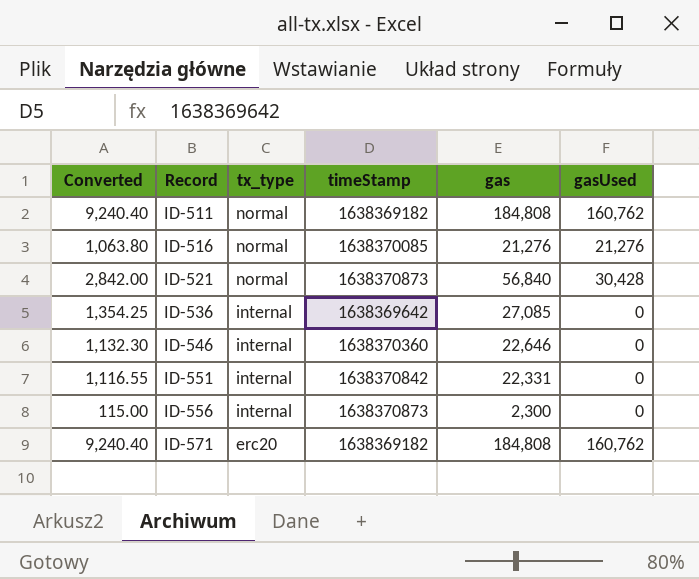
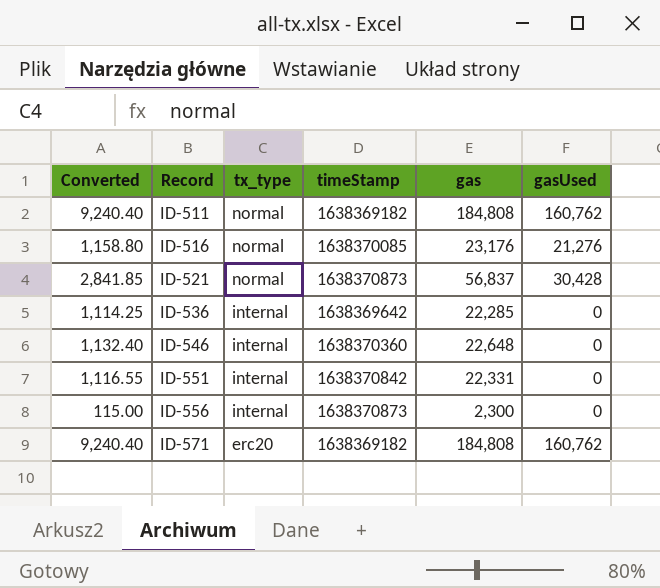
ID-516 | Converted: 1,063.80 -> 1,158.80
ID-516 | gas: 21,276 -> 23,176
ID-521 | Converted: 2,842.00 -> 2,841.85
ID-521 | gas: 56,840 -> 56,837
ID-536 | Converted: 1,354.25 -> 1,114.25
ID-536 | gas: 27,085 -> 22,285
ID-546 | Converted: 1,132.30 -> 1,132.40
ID-546 | gas: 22,646 -> 22,648

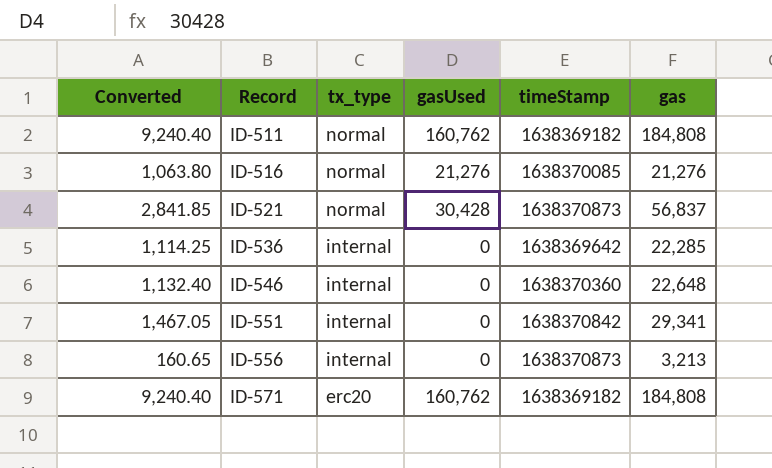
column gasUsed | position: 6 -> 4
ID-516 | Converted: 1,158.80 -> 1,063.80
ID-516 | gas: 23,176 -> 21,276
ID-551 | Converted: 1,116.55 -> 1,467.05
ID-551 | gas: 22,331 -> 29,341
ID-556 | Converted: 115.00 -> 160.65
ID-556 | gas: 2,300 -> 3,213

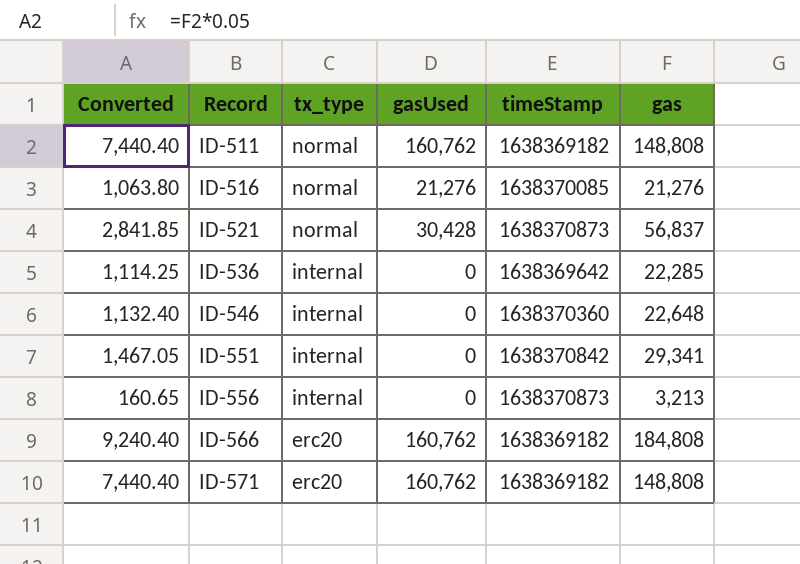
ID-511 | Converted: 9,240.40 -> 7,440.40
ID-511 | gas: 184,808 -> 148,808
row ID-566: none -> 9,240.40 | erc20 | 160,762 | 1638369182 | 184,808
ID-571 | Converted: 9,240.40 -> 7,440.40
ID-571 | gas: 184,808 -> 148,808

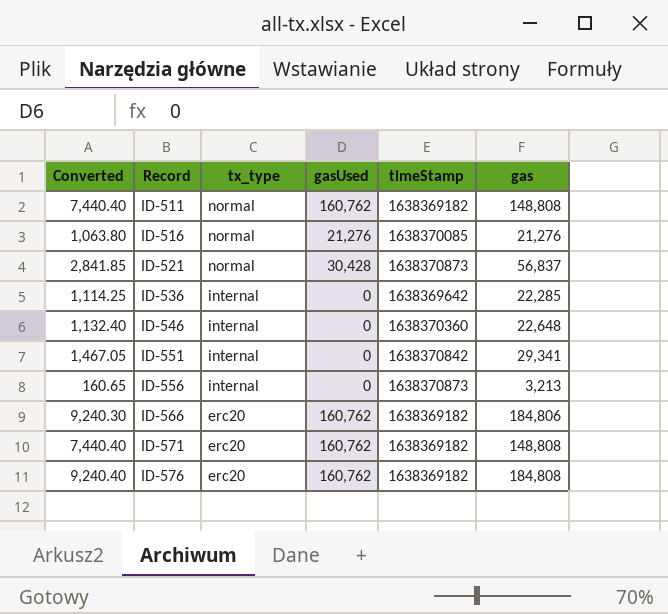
ID-566 | Converted: 9,240.40 -> 9,240.30
ID-566 | gas: 184,808 -> 184,806
row ID-576: none -> 9,240.40 | erc20 | 160,762 | 1638369182 | 184,808

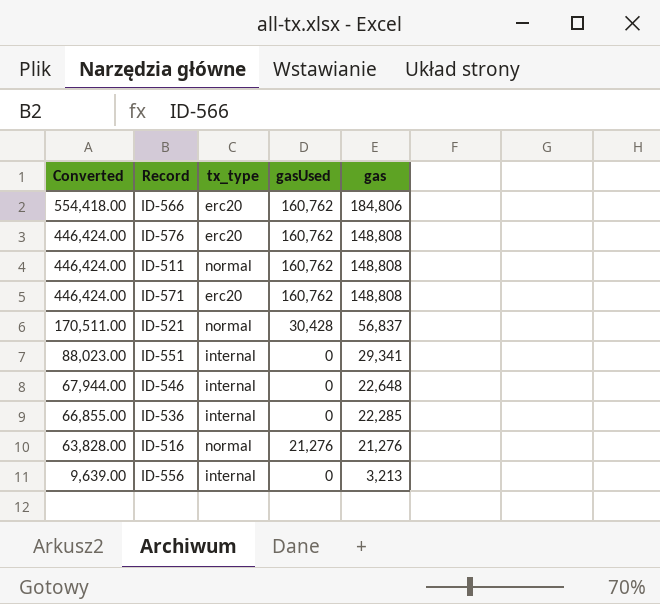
row order: Record ascending -> Converted descending
column timeStamp | position: 5 -> none
column Converted | formula: [gas] * 0.05 -> [gas] * 3
ID-576 | gas: 184,808 -> 148,808

